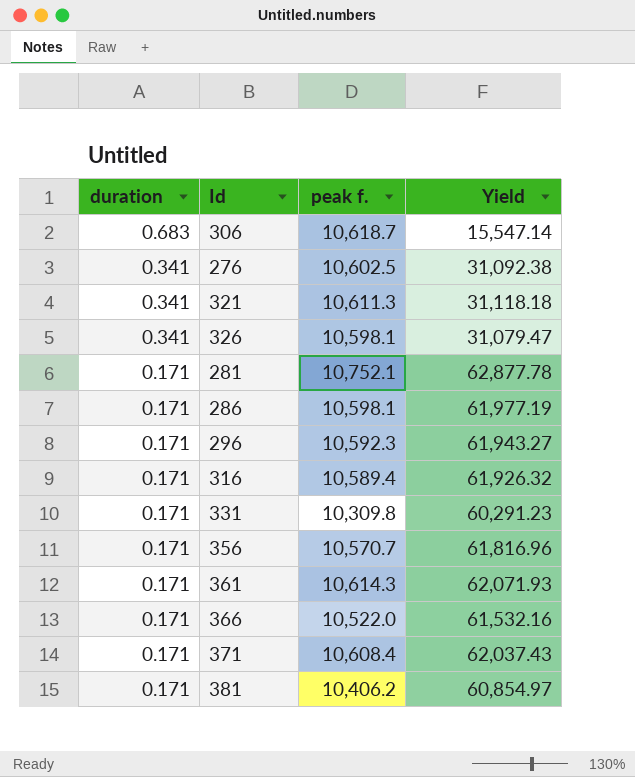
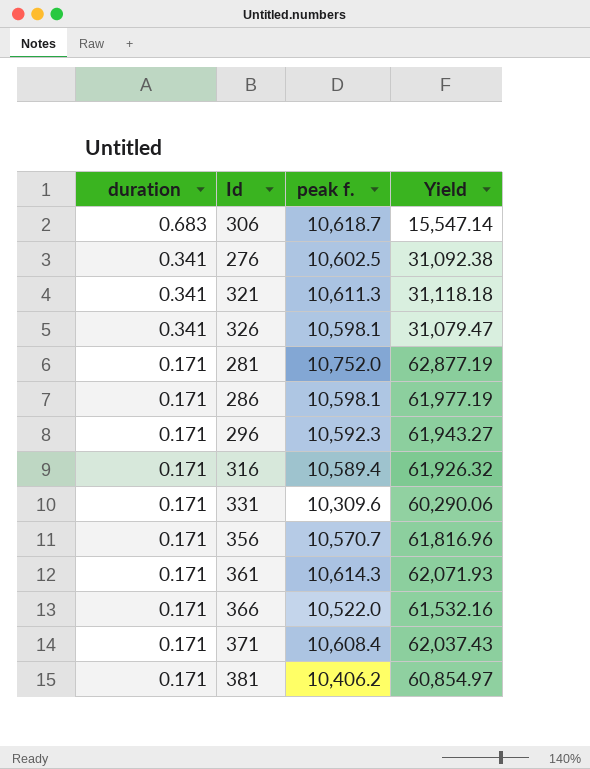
281 | peak f.: 10,752.1 -> 10,752.0
281 | Yield: 62,877.78 -> 62,877.19
331 | peak f.: 10,309.8 -> 10,309.6
331 | Yield: 60,291.23 -> 60,290.06

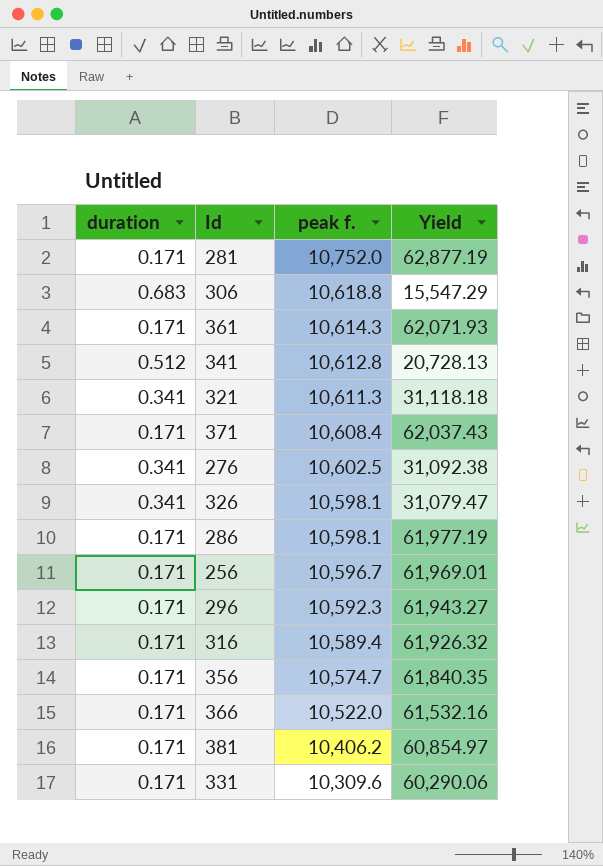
row order: duration descending -> peak f. descending
306 | peak f.: 10,618.7 -> 10,618.8
306 | Yield: 15,547.14 -> 15,547.29
row 341: none -> 0.512 | 10,612.8 | 20,728.13
row 256: none -> 0.171 | 10,596.7 | 61,969.01
356 | peak f.: 10,570.7 -> 10,574.7
356 | Yield: 61,816.96 -> 61,840.35

